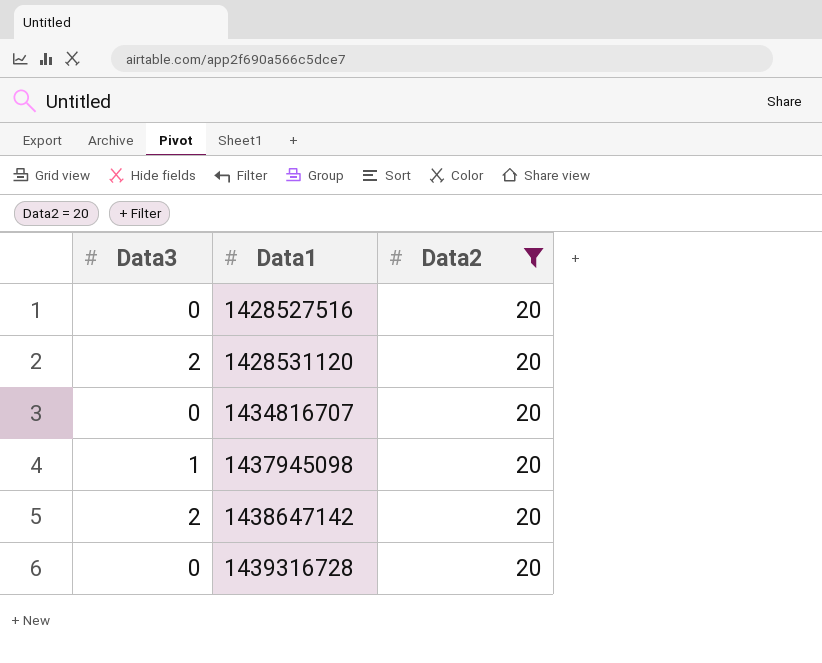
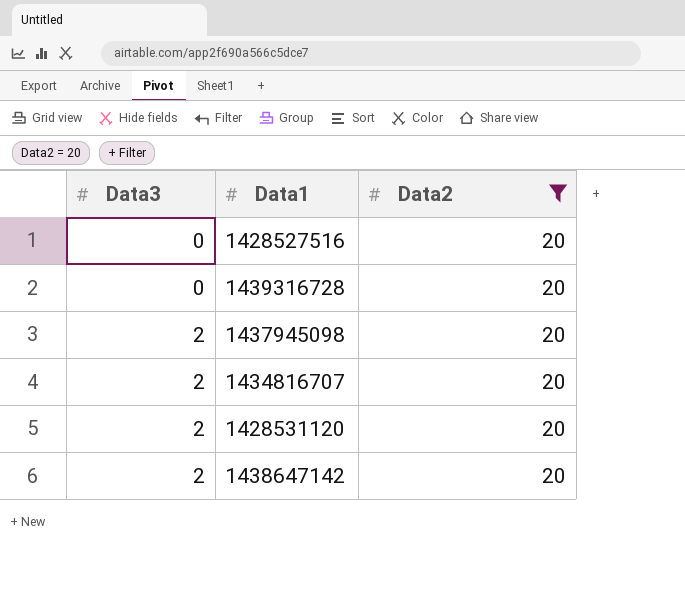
row order: Data1 ascending -> Data3 ascending
1437945098 | Data3: 1 -> 2
1434816707 | Data3: 0 -> 2

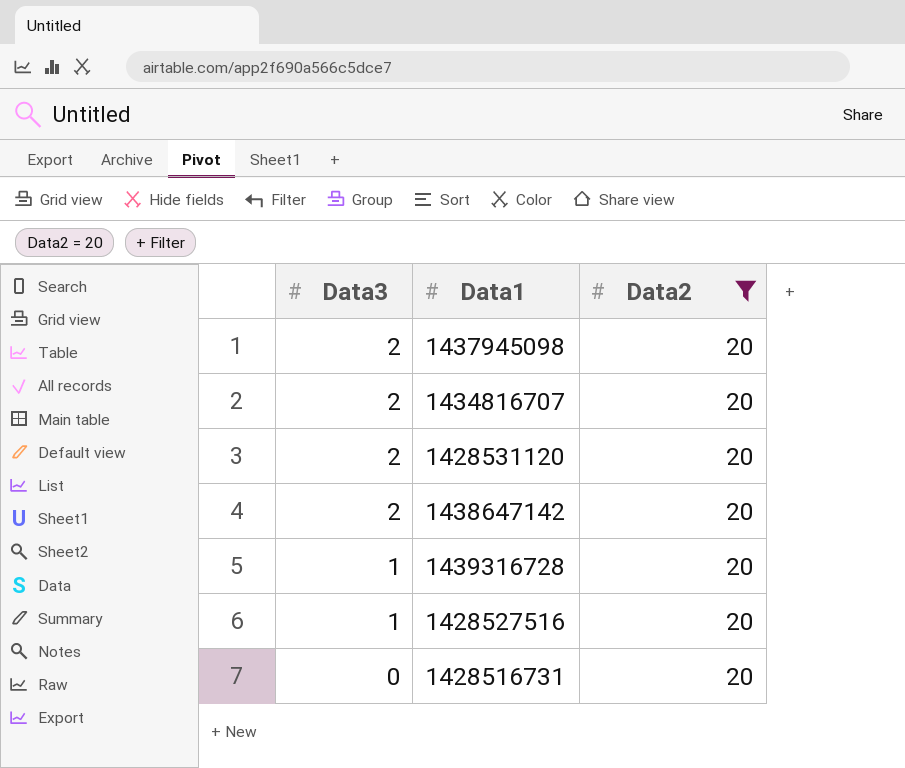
row order: Data3 ascending -> Data3 descending
1439316728 | Data3: 0 -> 1
1428527516 | Data3: 0 -> 1
row 1428516731: none -> 0 | 20

